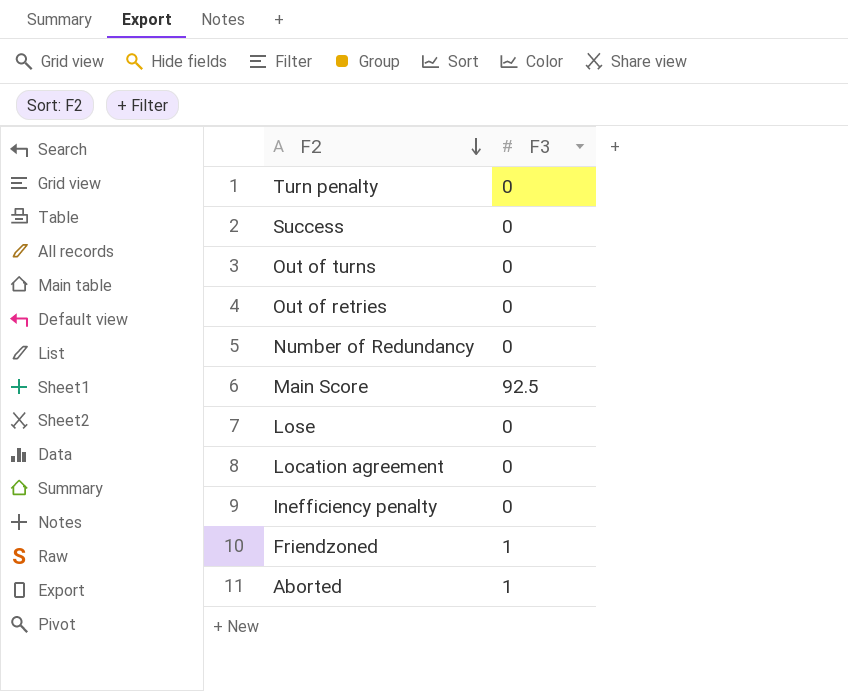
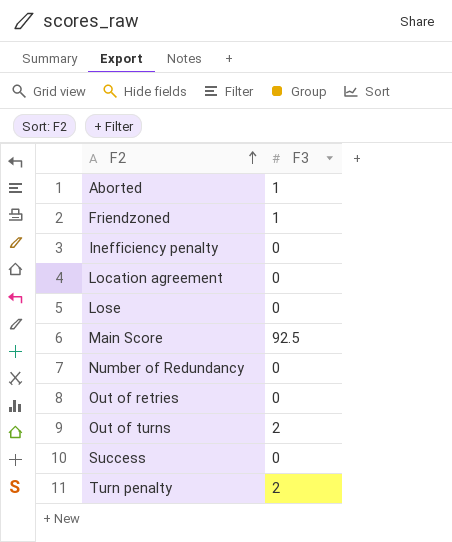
row order: F2 descending -> F2 ascending
Out of turns | F3: 0 -> 2
Turn penalty | F3: 0 -> 2

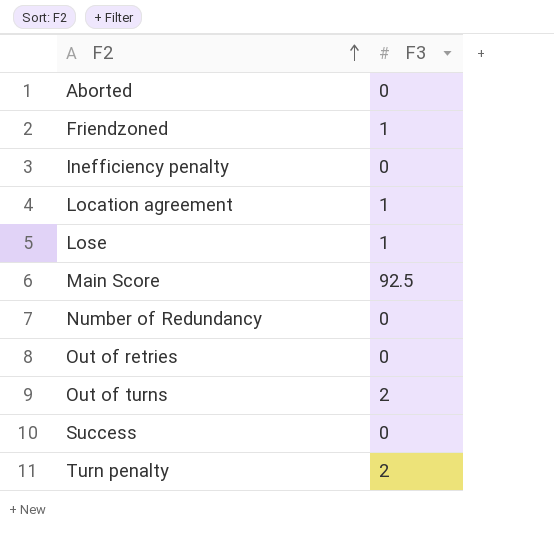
Aborted | F3: 1 -> 0
Location agreement | F3: 0 -> 1
Lose | F3: 0 -> 1

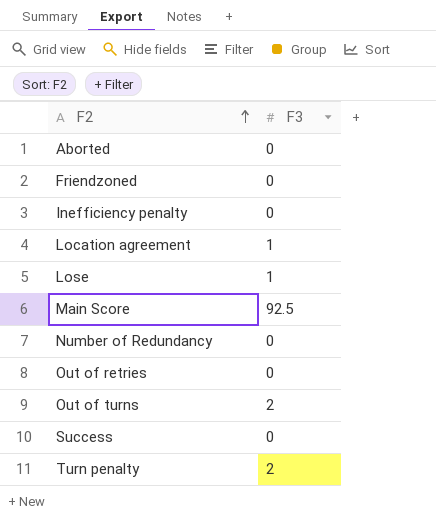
Friendzoned | F3: 1 -> 0

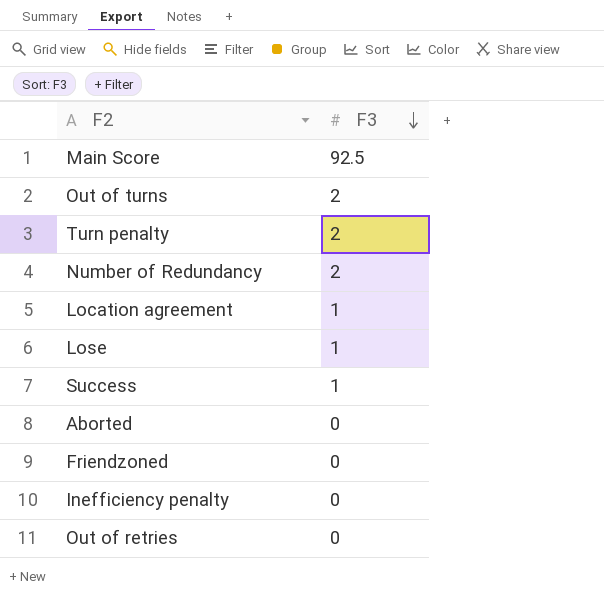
row order: F2 ascending -> F3 descending
Number of Redundancy | F3: 0 -> 2
Success | F3: 0 -> 1

